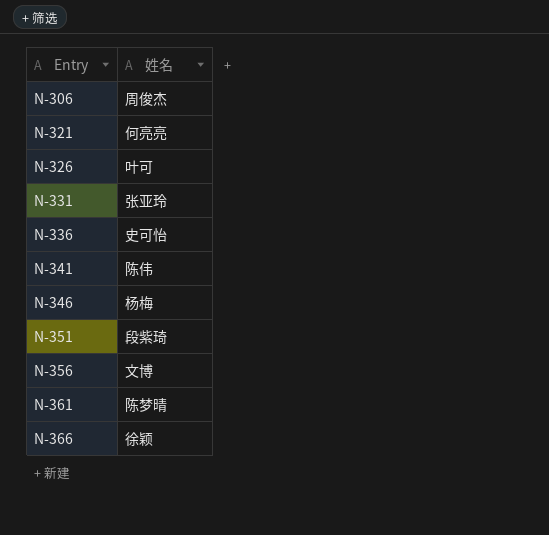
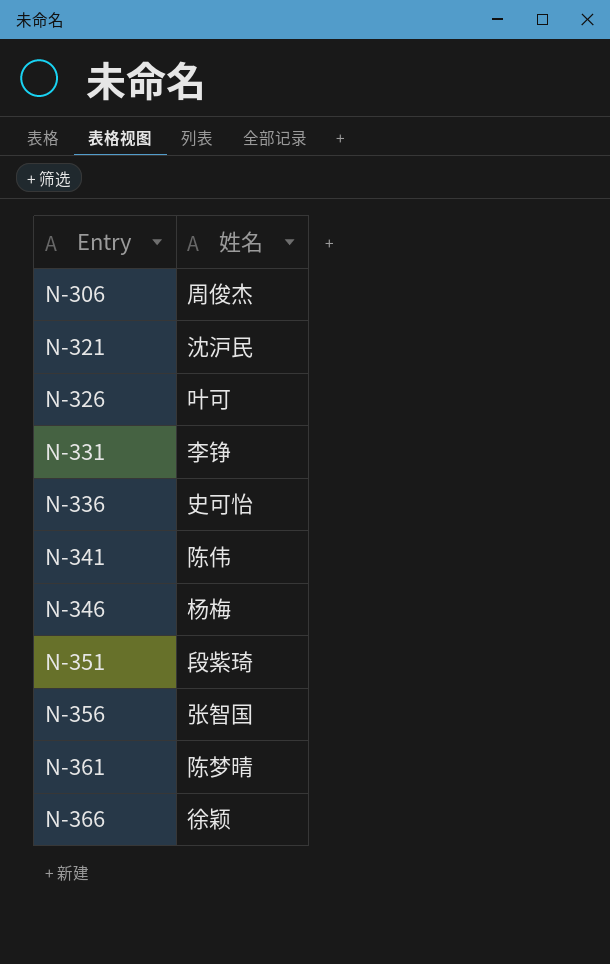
N-321 | 姓名: 何亮亮 -> 沈沪民
N-331 | 姓名: 张亚玲 -> 李铮
N-356 | 姓名: 文博 -> 张智国

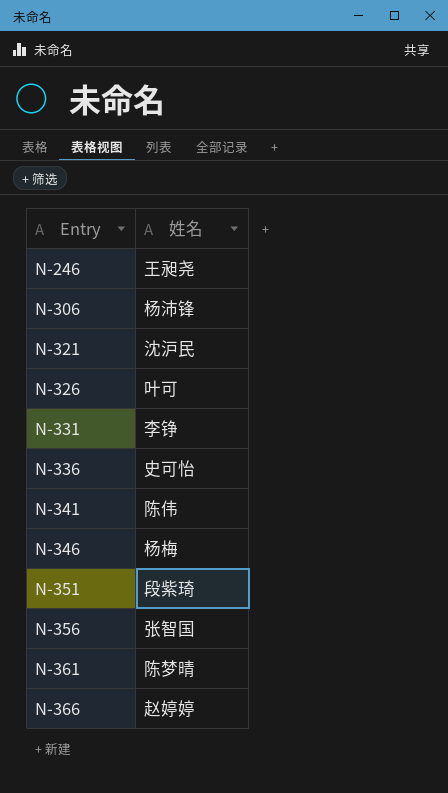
row N-246: none -> 王昶尧
N-306 | 姓名: 周俊杰 -> 杨沛锋
N-366 | 姓名: 徐颖 -> 赵婷婷

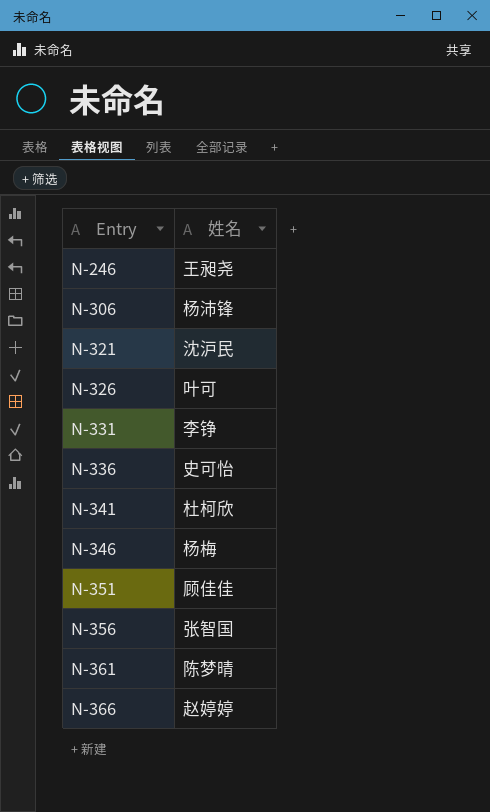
N-341 | 姓名: 陈伟 -> 杜柯欣
N-351 | 姓名: 段紫琦 -> 顾佳佳

